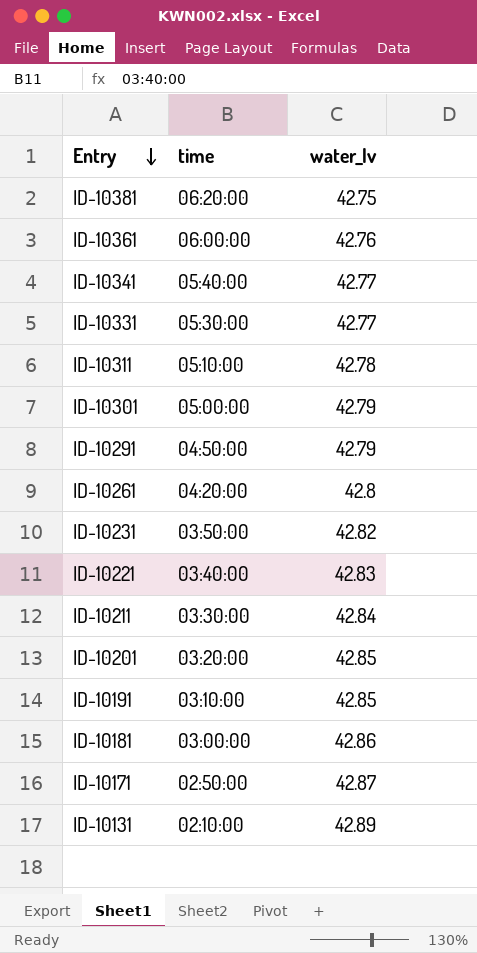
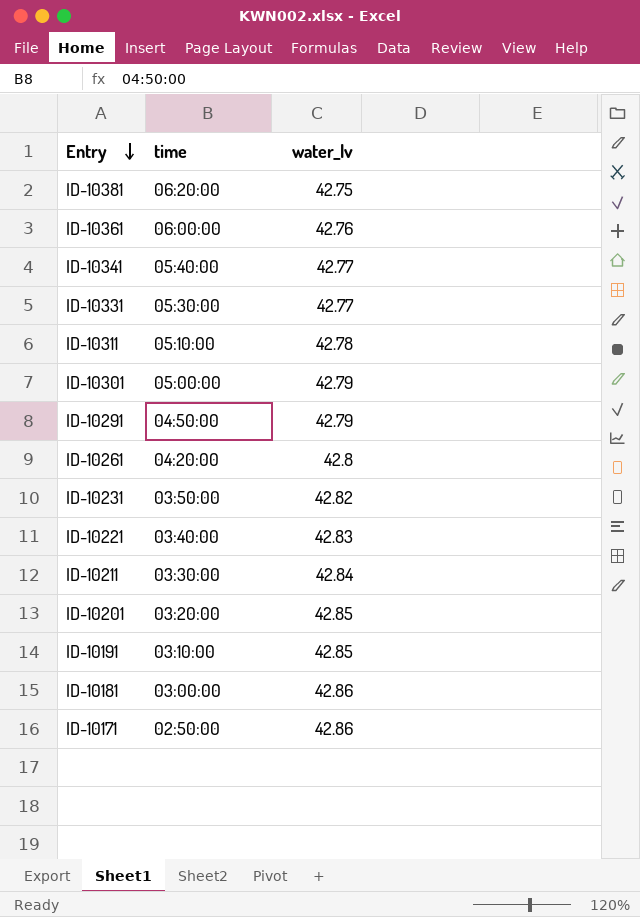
row ID-10131: 02:10:00 | 42.89 -> none
ID-10171 | water_lv: 42.87 -> 42.86

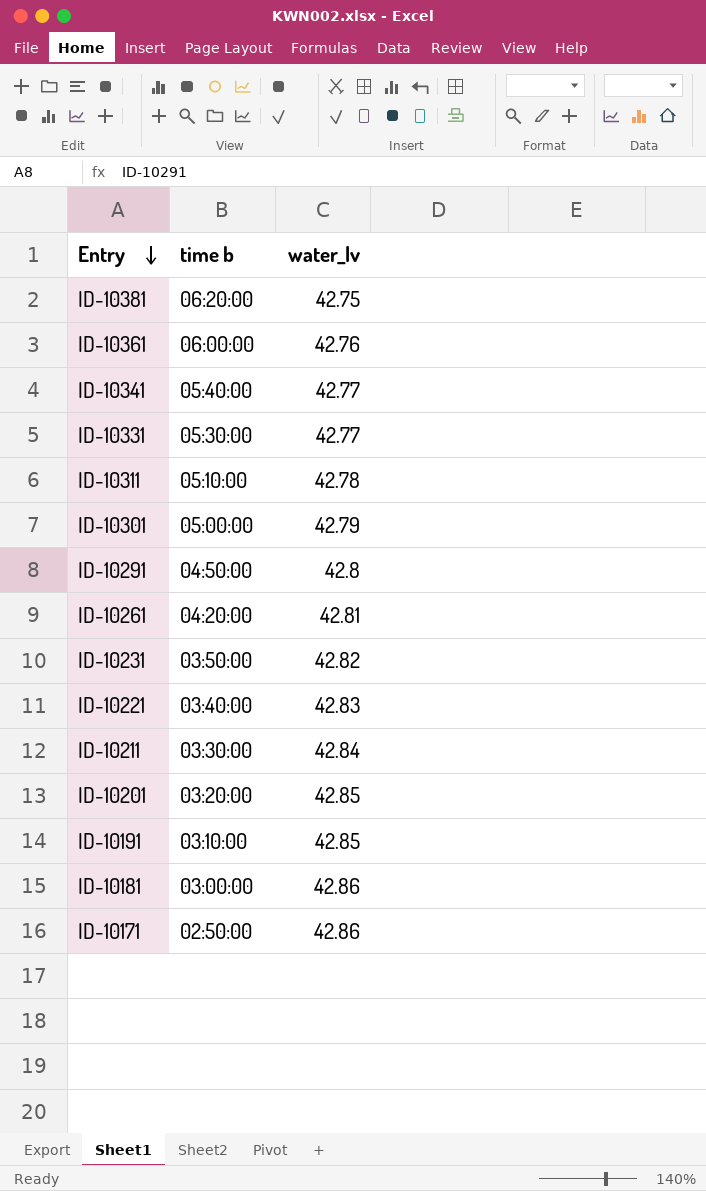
column name: time -> time b
ID-10291 | water_lv: 42.79 -> 42.8
ID-10261 | water_lv: 42.8 -> 42.81

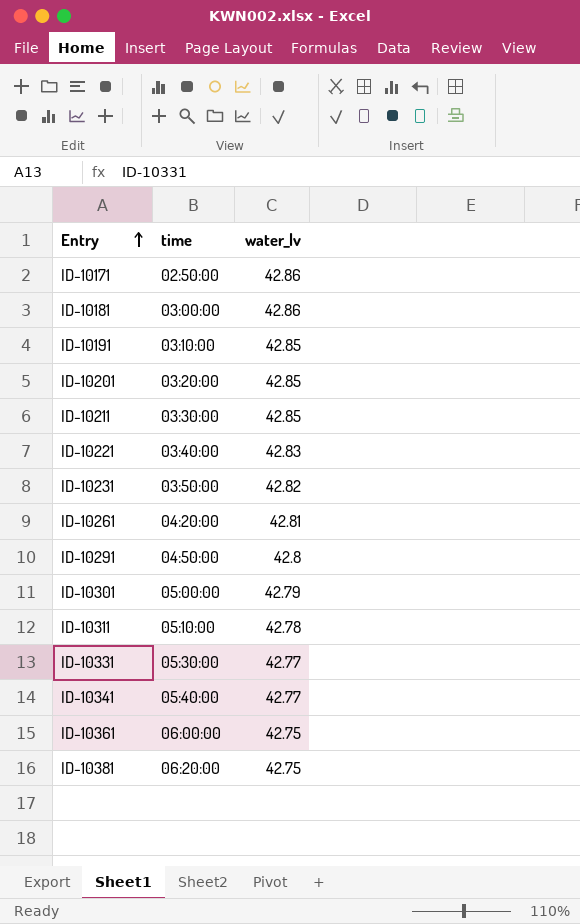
row order: Entry descending -> Entry ascending
column name: time b -> time
ID-10211 | water_lv: 42.84 -> 42.85
ID-10361 | water_lv: 42.76 -> 42.75

